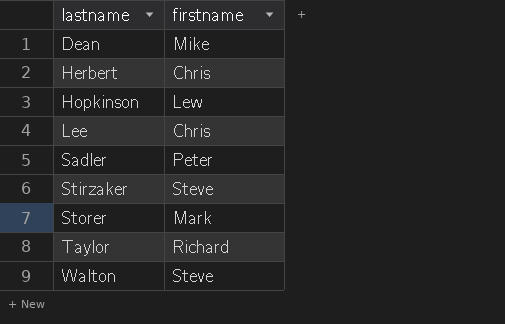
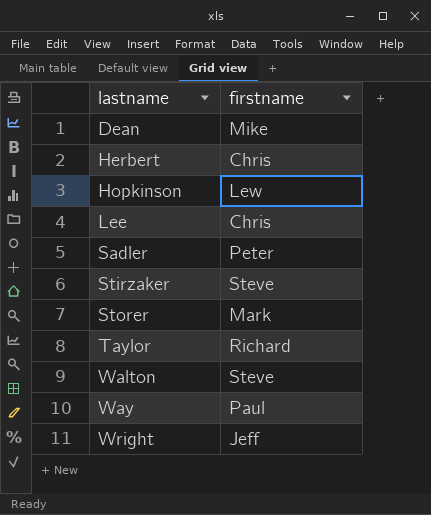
row Way: none -> Paul
row Wright: none -> Jeff

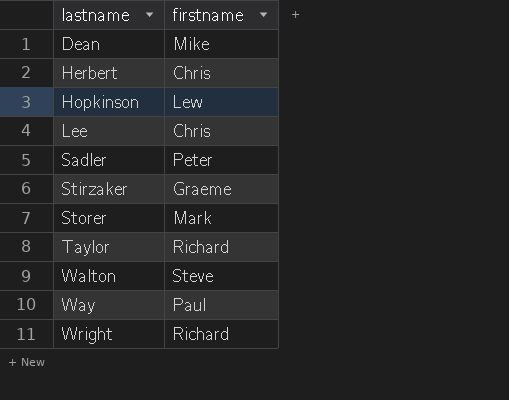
Stirzaker | firstname: Steve -> Graeme
Wright | firstname: Jeff -> Richard

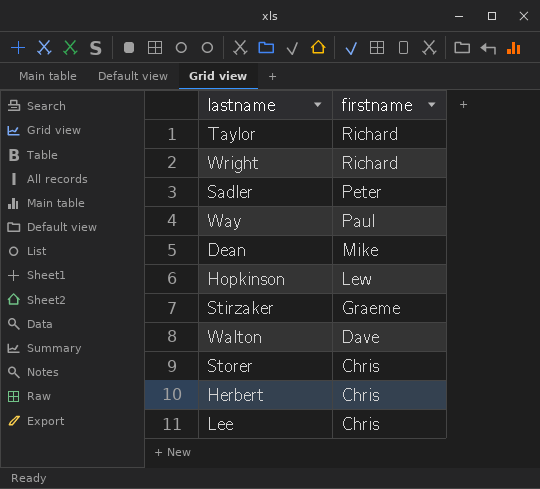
row order: lastname ascending -> firstname descending
Walton | firstname: Steve -> Dave
Storer | firstname: Mark -> Chris

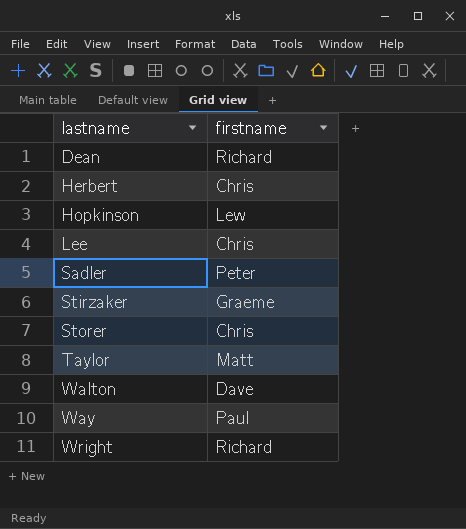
row order: firstname descending -> lastname ascending
Dean | firstname: Mike -> Richard
Taylor | firstname: Richard -> Matt

